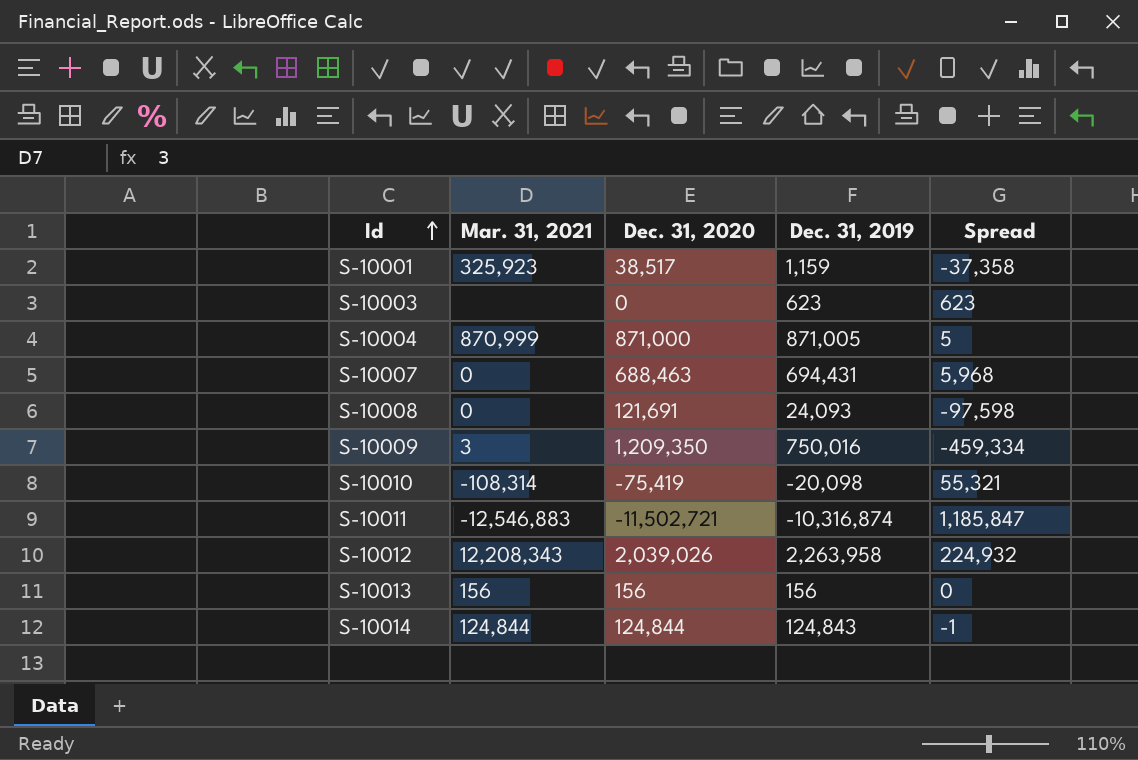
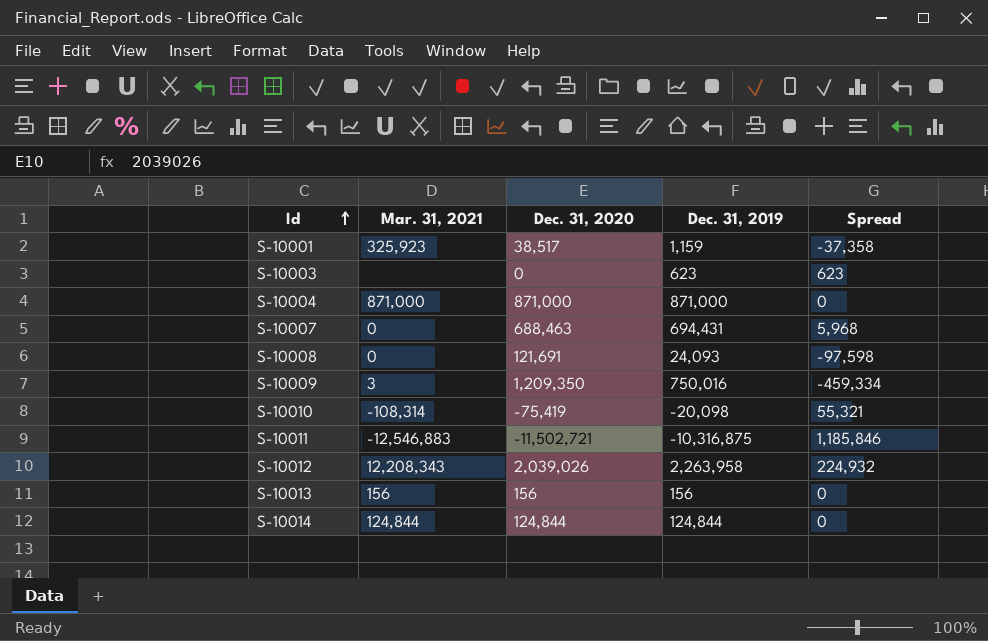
S-10004 | Mar. 31, 2021: 870,999 -> 871,000
S-10004 | Dec. 31, 2019: 871,005 -> 871,000
S-10004 | Spread: 5 -> 0
S-10011 | Dec. 31, 2019: -10,316,874 -> -10,316,875
S-10011 | Spread: 1,185,847 -> 1,185,846
S-10014 | Dec. 31, 2019: 124,843 -> 124,844
S-10014 | Spread: -1 -> 0

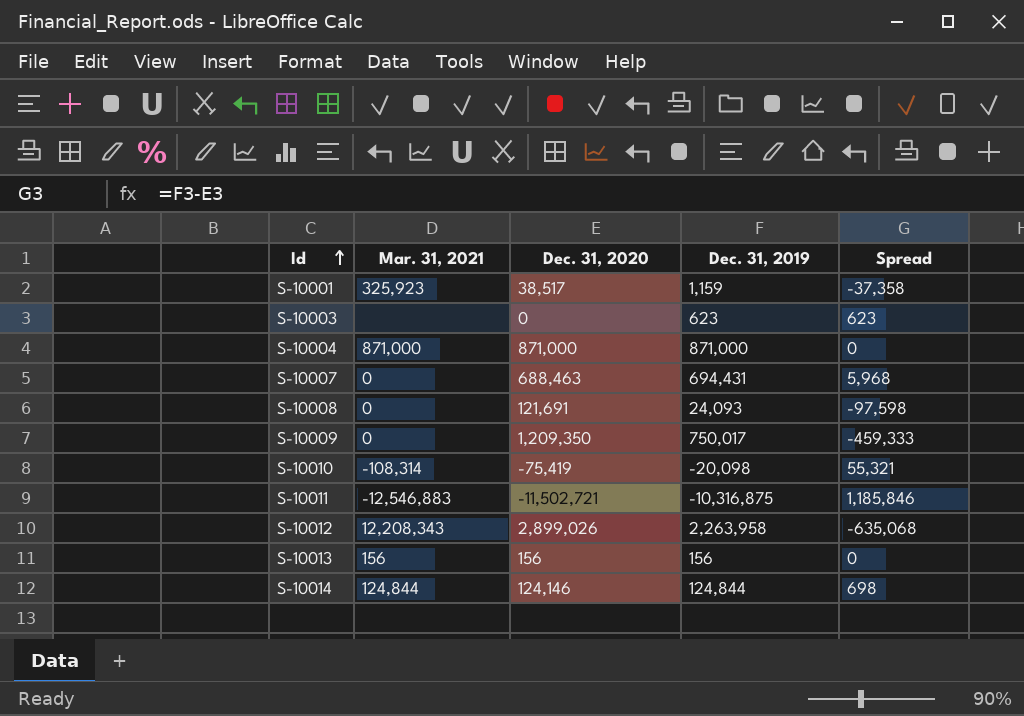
S-10009 | Mar. 31, 2021: 3 -> 0
S-10009 | Dec. 31, 2019: 750,016 -> 750,017
S-10009 | Spread: -459,334 -> -459,333
S-10012 | Dec. 31, 2020: 2,039,026 -> 2,899,026
S-10012 | Spread: 224,932 -> -635,068
S-10014 | Dec. 31, 2020: 124,844 -> 124,146
S-10014 | Spread: 0 -> 698

